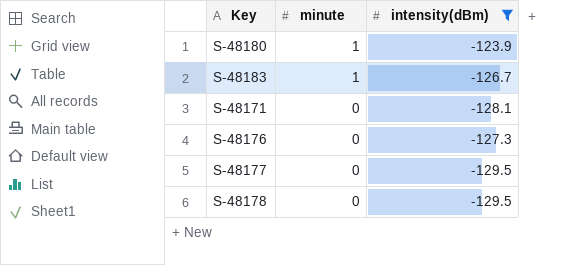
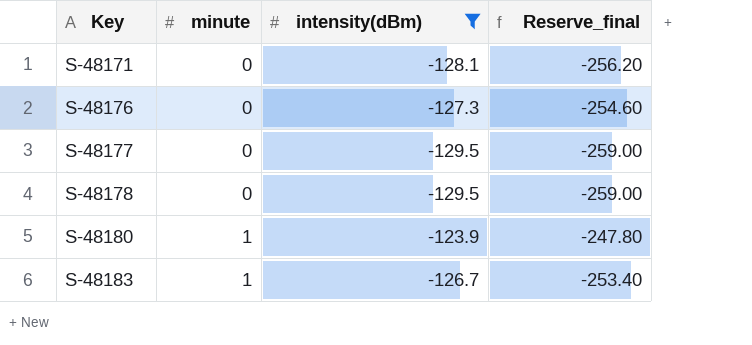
row order: minute descending -> Key ascending
column Reserve_final | formula: none -> [intensity(dBm)] * 2

